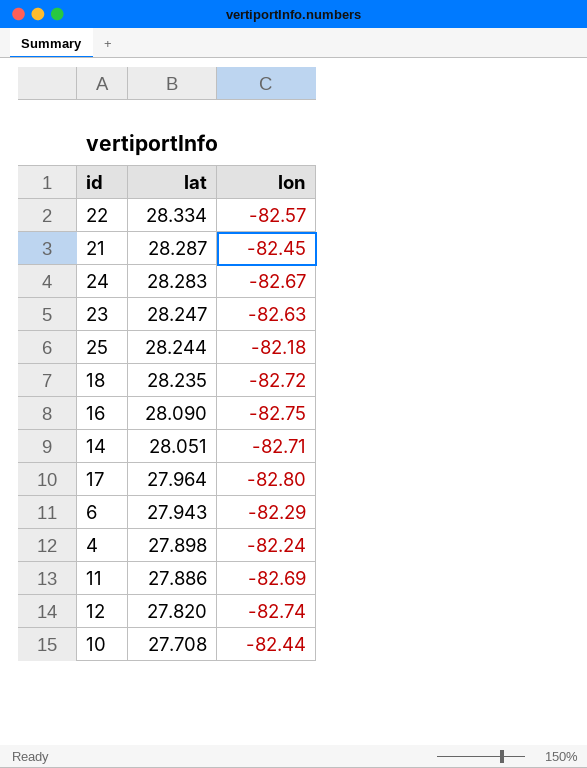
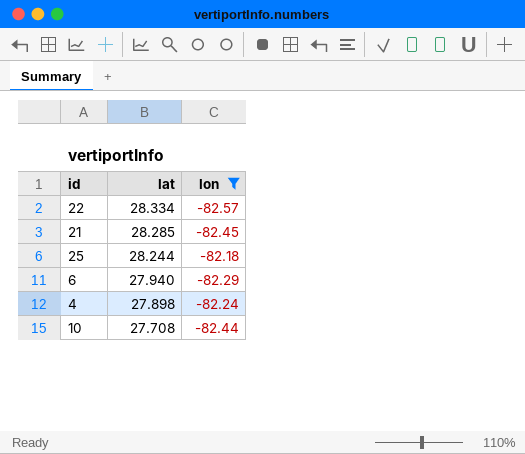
filter: none -> lon >= -82.57
21 | lat: 28.287 -> 28.285
6 | lat: 27.943 -> 27.940

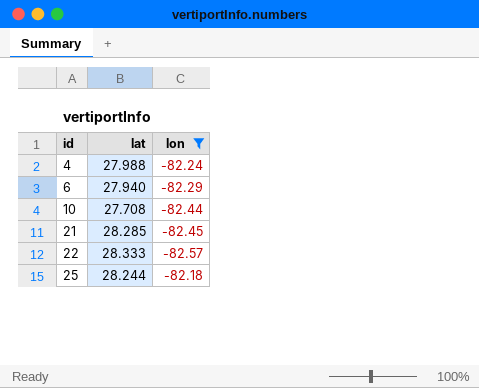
row order: lat descending -> id ascending
4 | lat: 27.898 -> 27.988
22 | lat: 28.334 -> 28.333

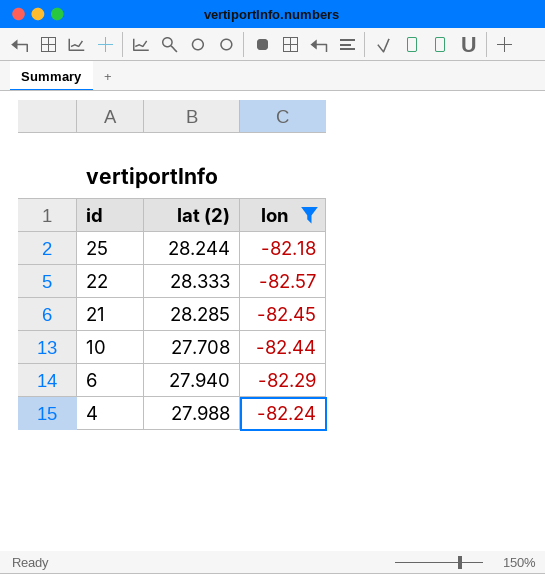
row order: id ascending -> id descending
column name: lat -> lat (2)

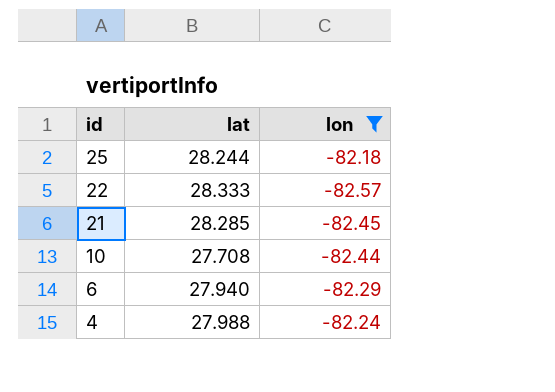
column name: lat (2) -> lat

